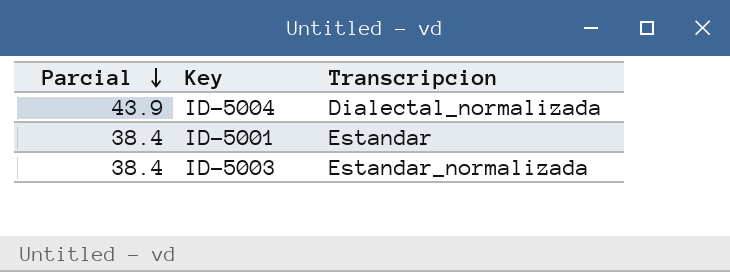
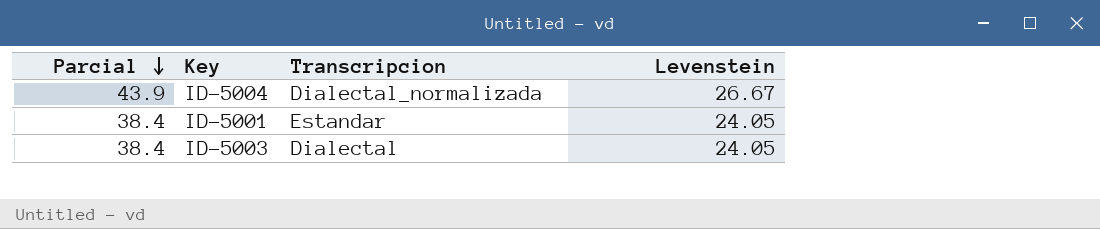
column Levenstein | position: none -> 4
ID-5003 | Transcripcion: Estandar_normalizada -> Dialectal

